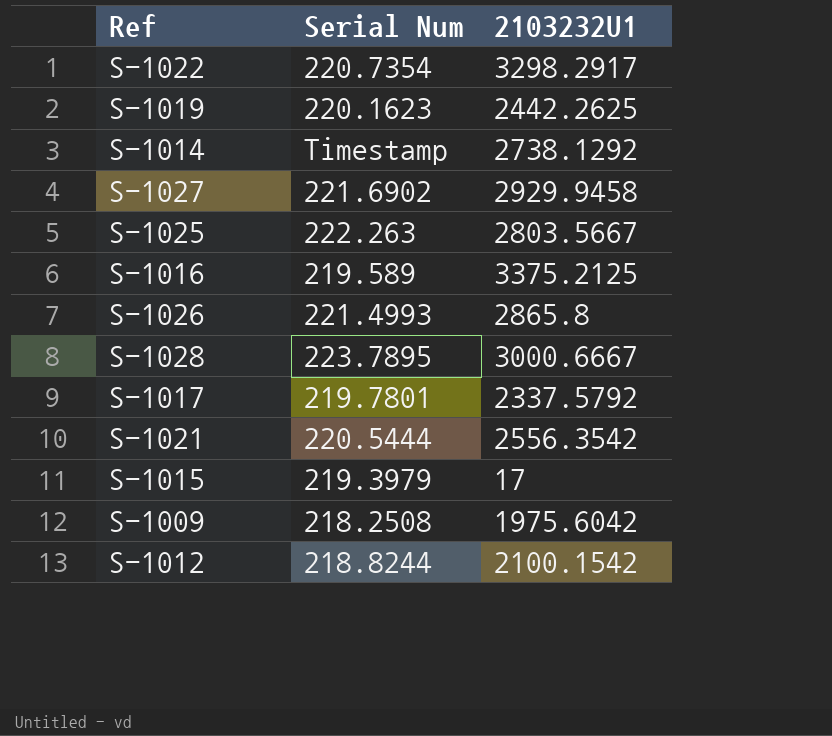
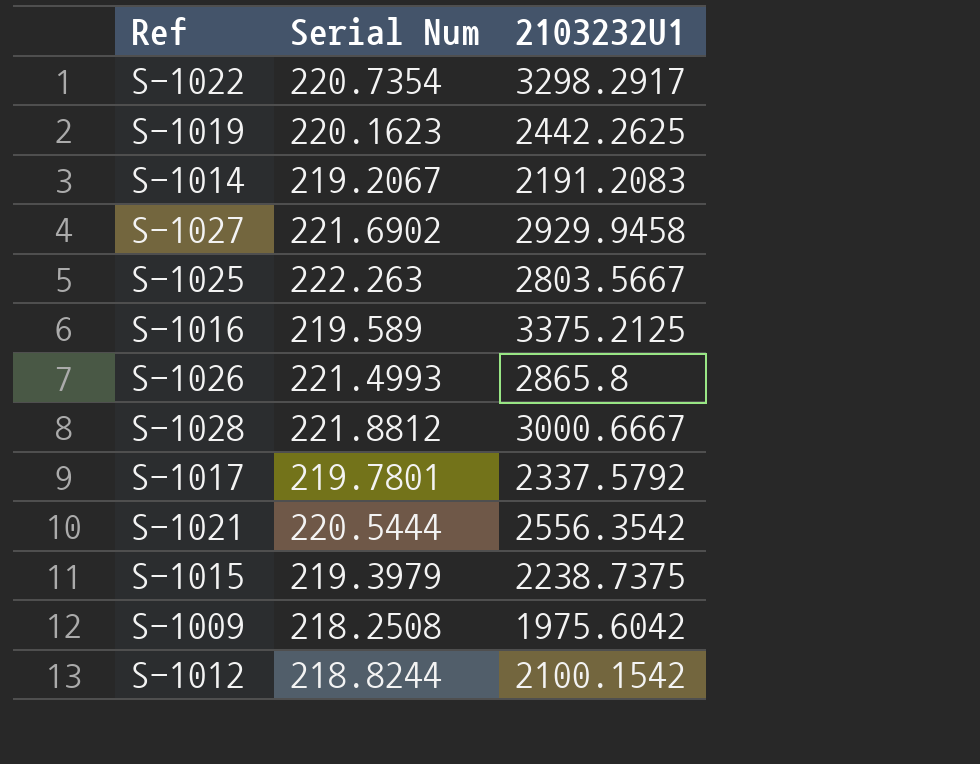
S-1014 | Serial Num: Timestamp -> 219.2067
S-1014 | 2103232U1: 2738.1292 -> 2191.2083
S-1028 | Serial Num: 223.7895 -> 221.8812
S-1015 | 2103232U1: 17 -> 2238.7375

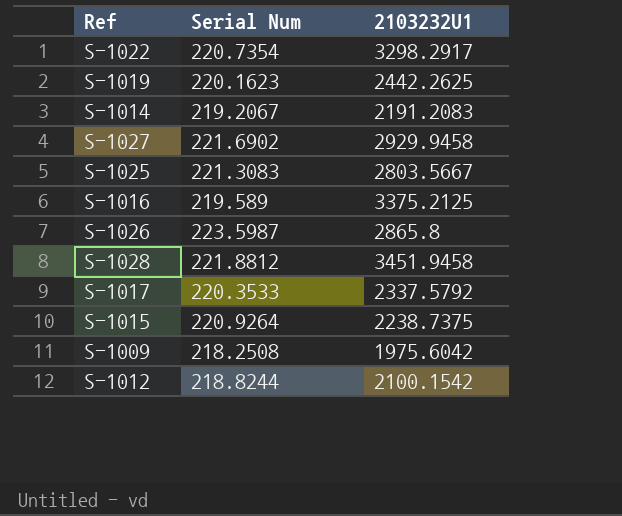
row S-1021: 220.5444 | 2556.3542 -> none
S-1025 | Serial Num: 222.263 -> 221.3083
S-1026 | Serial Num: 221.4993 -> 223.5987
S-1028 | 2103232U1: 3000.6667 -> 3451.9458
S-1017 | Serial Num: 219.7801 -> 220.3533
S-1015 | Serial Num: 219.3979 -> 220.9264

